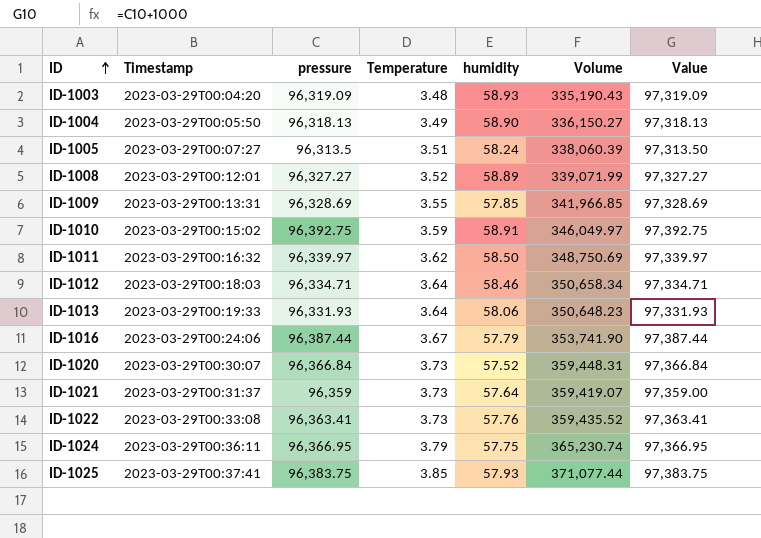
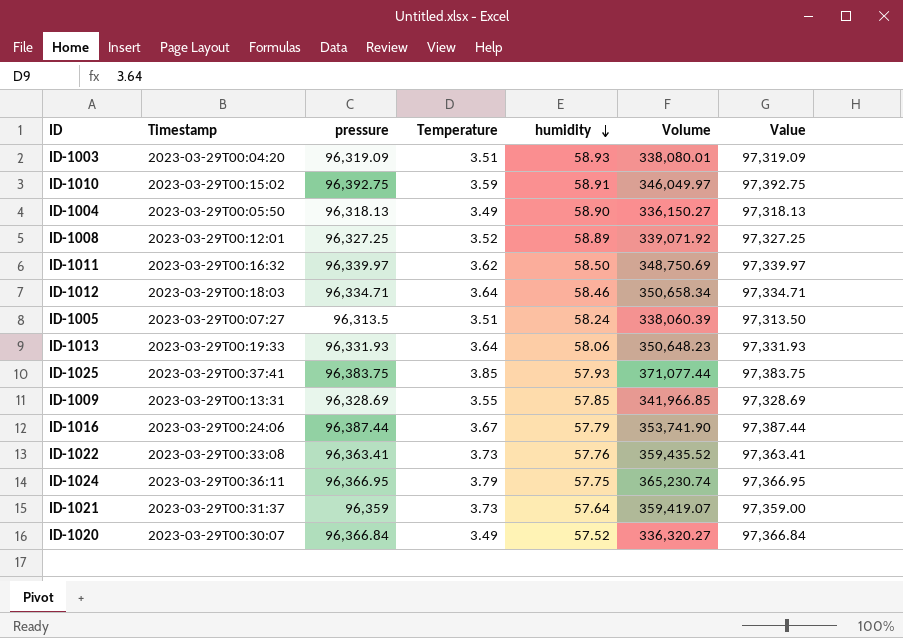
row order: ID ascending -> humidity descending
ID-1003 | Temperature: 3.48 -> 3.51
ID-1003 | Volume: 335,190.43 -> 338,080.01
ID-1008 | pressure: 96,327.27 -> 96,327.25
ID-1008 | Volume: 339,071.99 -> 339,071.92
ID-1008 | Value: 97,327.27 -> 97,327.25
ID-1020 | Temperature: 3.73 -> 3.49
ID-1020 | Volume: 359,448.31 -> 336,320.27

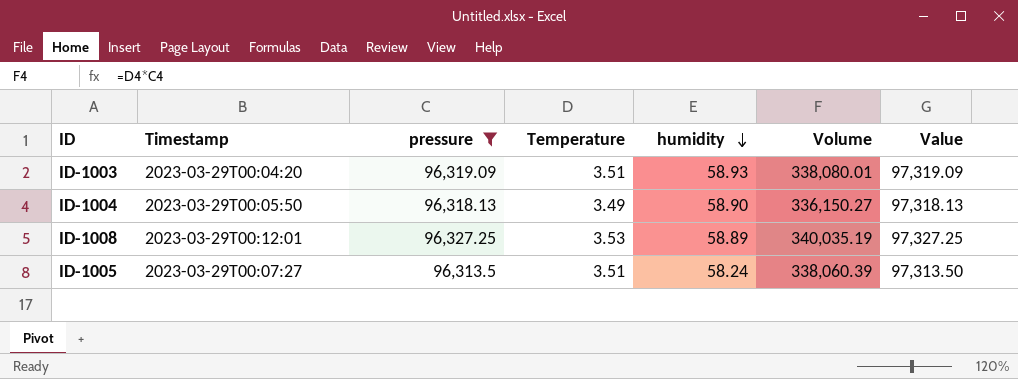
filter: none -> pressure <= 96,327.25
ID-1008 | Temperature: 3.52 -> 3.53
ID-1008 | Volume: 339,071.92 -> 340,035.19

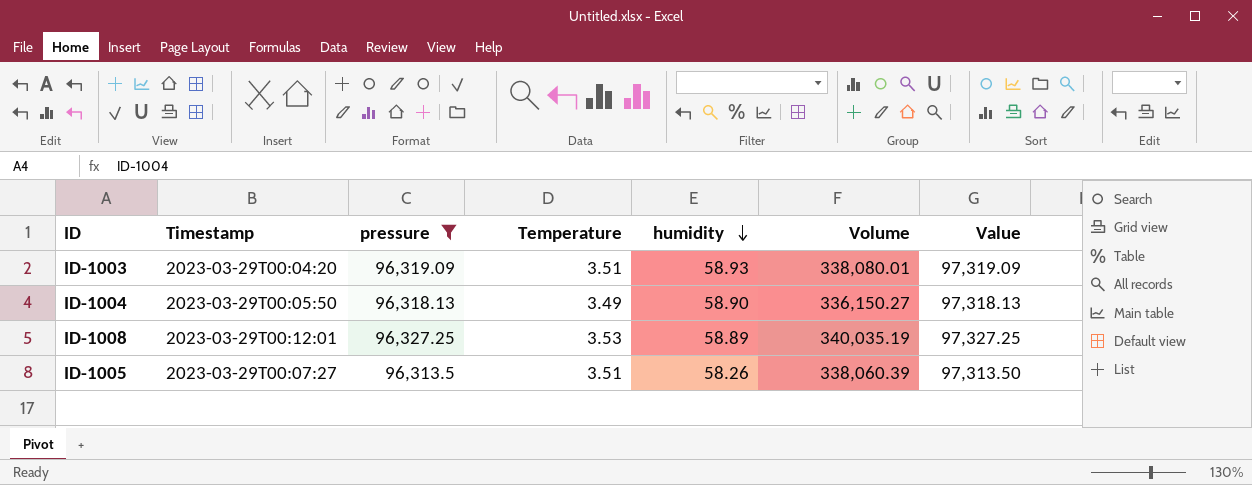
ID-1005 | humidity: 58.24 -> 58.26

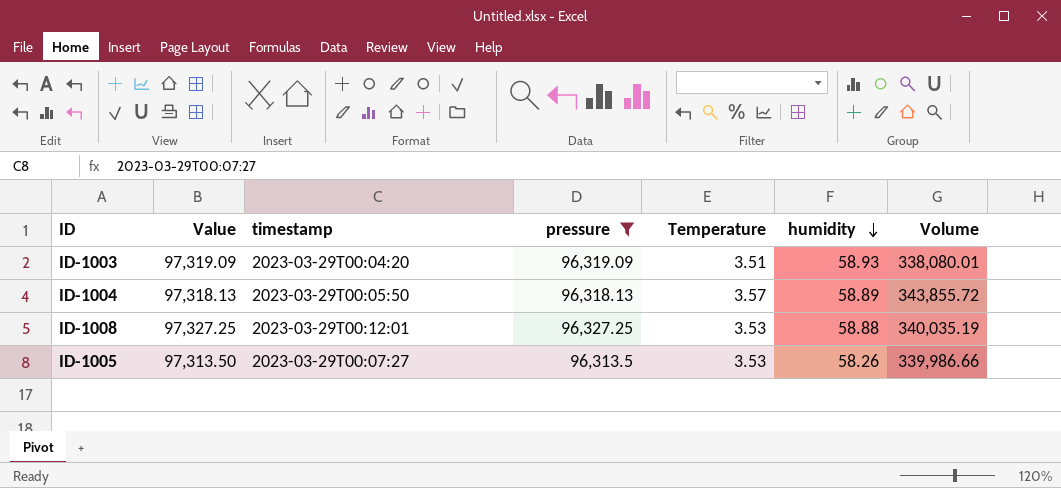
column Value | position: 7 -> 2
column name: Timestamp -> timestamp
ID-1004 | Temperature: 3.49 -> 3.57
ID-1004 | humidity: 58.90 -> 58.89
ID-1004 | Volume: 336,150.27 -> 343,855.72
ID-1008 | humidity: 58.89 -> 58.88
ID-1005 | Temperature: 3.51 -> 3.53
ID-1005 | Volume: 338,060.39 -> 339,986.66

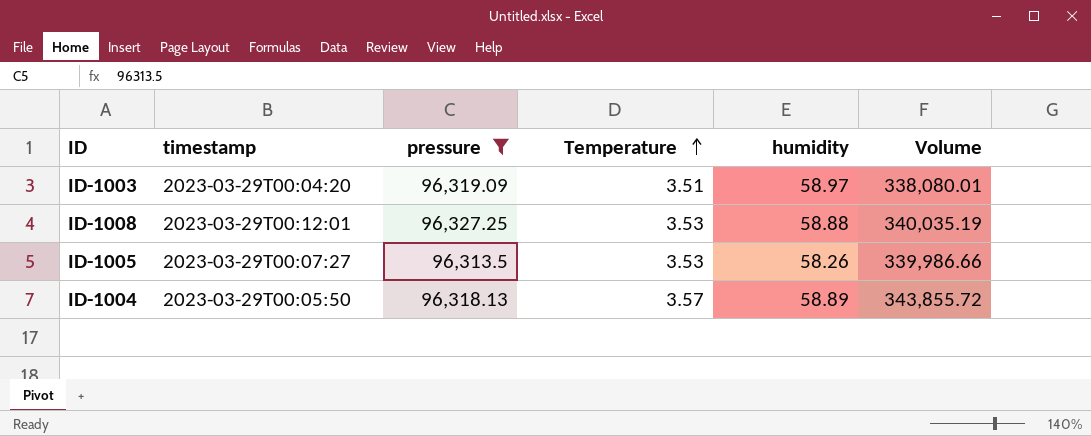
row order: humidity descending -> Temperature ascending
column Value | formula: [pressure] + 1000 -> none
ID-1003 | humidity: 58.93 -> 58.97

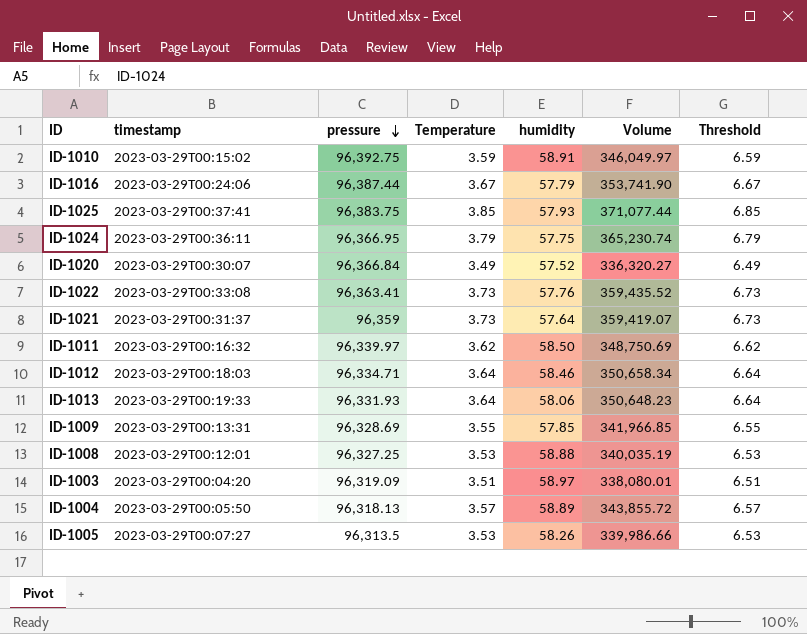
filter: pressure <= 96,327.25 -> none
row order: Temperature ascending -> pressure descending
column Threshold | formula: none -> [Temperature] + 3

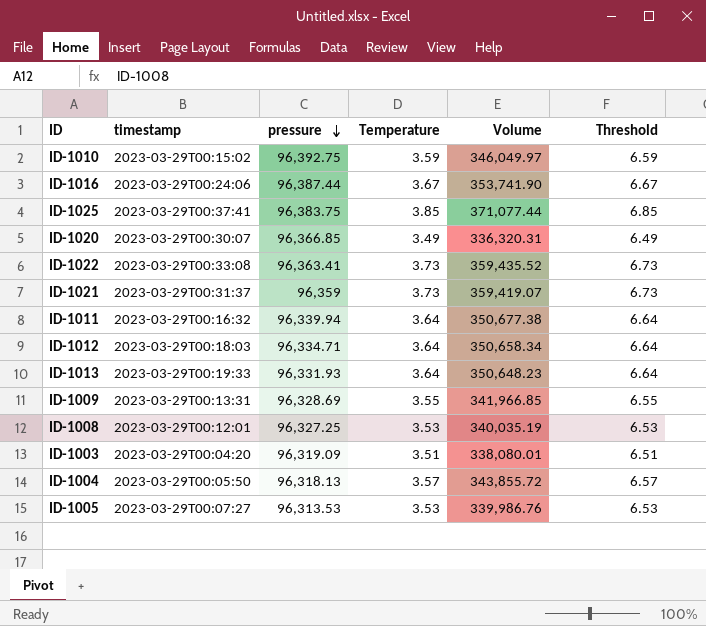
column humidity | position: 5 -> none
row ID-1024: 2023-03-29T00:36:11 | 96,366.95 | 3.79 | 57.75 | 365,230.74 | 6.79 -> none
ID-1020 | pressure: 96,366.84 -> 96,366.85
ID-1020 | Volume: 336,320.27 -> 336,320.31
ID-1011 | pressure: 96,339.97 -> 96,339.94
ID-1011 | Temperature: 3.62 -> 3.64
ID-1011 | Volume: 348,750.69 -> 350,677.38
ID-1011 | Threshold: 6.62 -> 6.64
ID-1005 | pressure: 96,313.5 -> 96,313.53
ID-1005 | Volume: 339,986.66 -> 339,986.76

